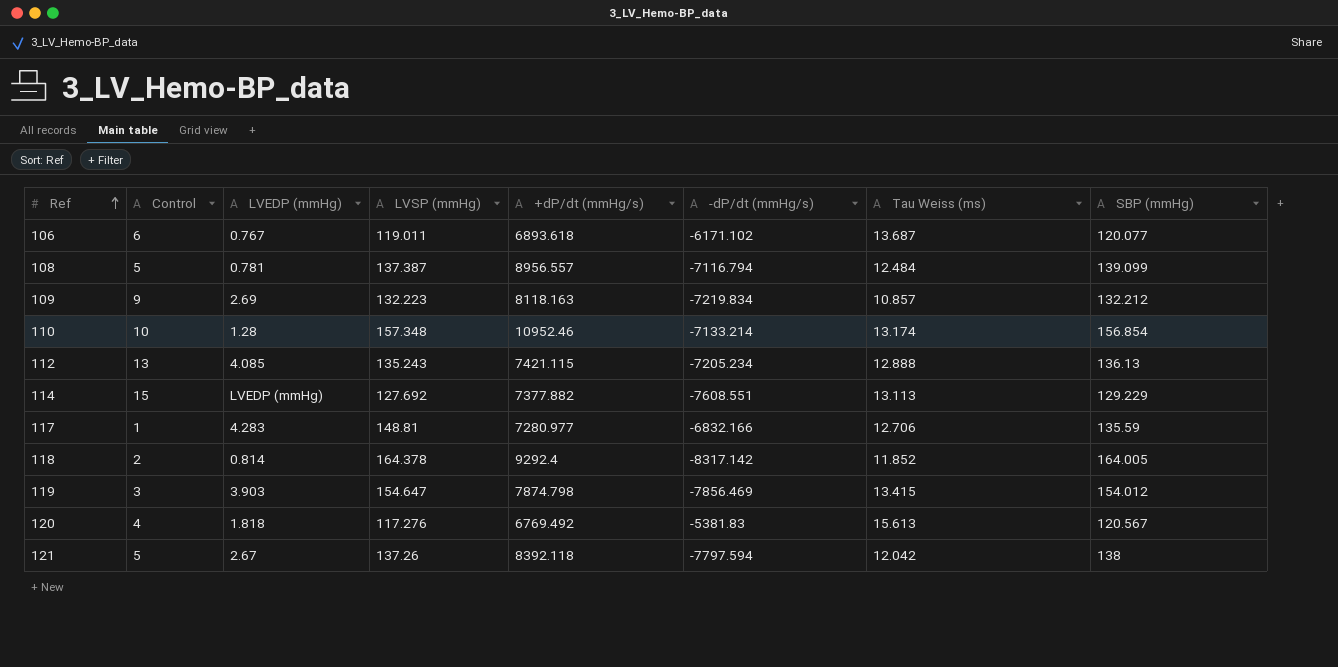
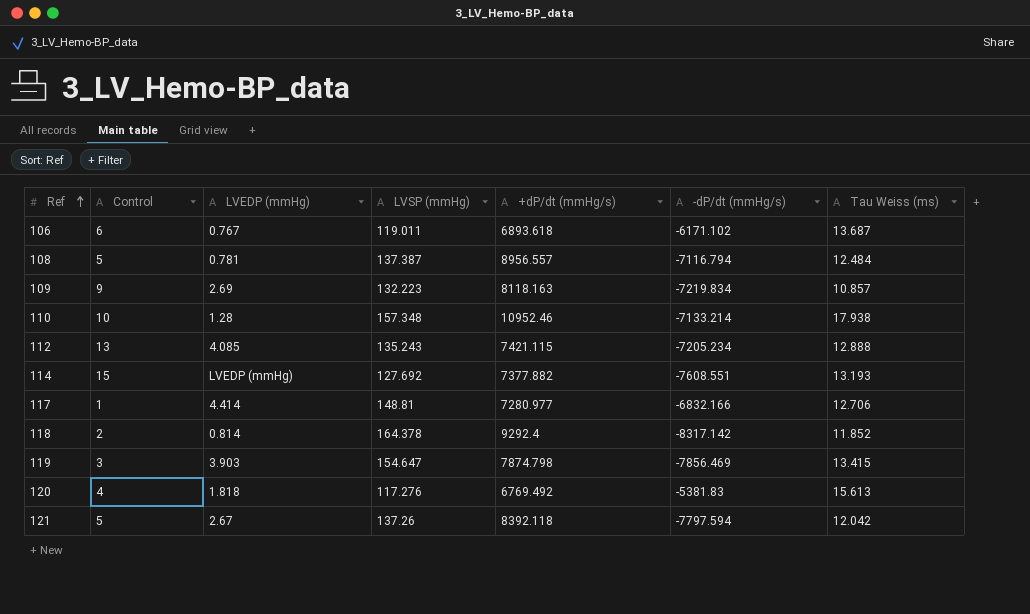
column SBP (mmHg) | position: 8 -> none
110 | Tau Weiss (ms): 13.174 -> 17.938
114 | Tau Weiss (ms): 13.113 -> 13.193
117 | LVEDP (mmHg): 4.283 -> 4.414

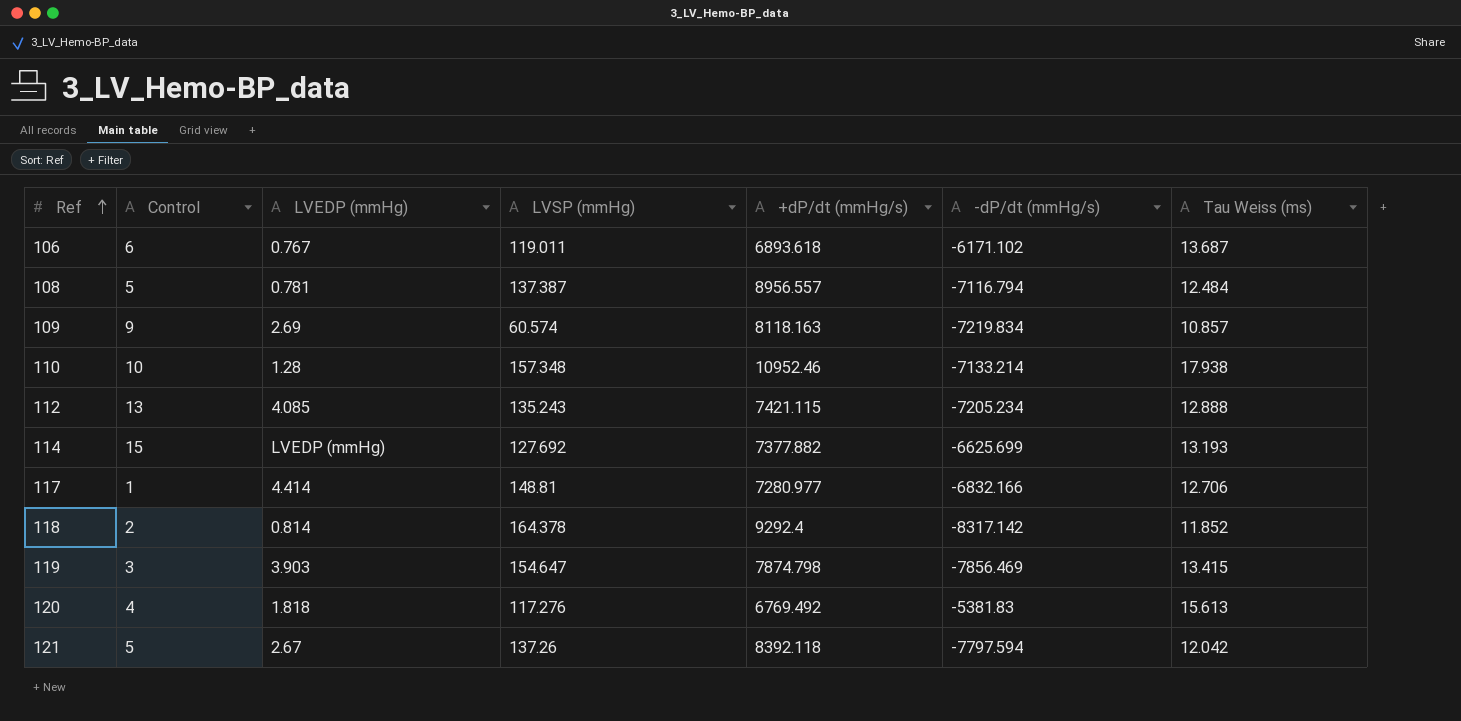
109 | LVSP (mmHg): 132.223 -> 60.574
114 | -dP/dt (mmHg/s): -7608.551 -> -6625.699

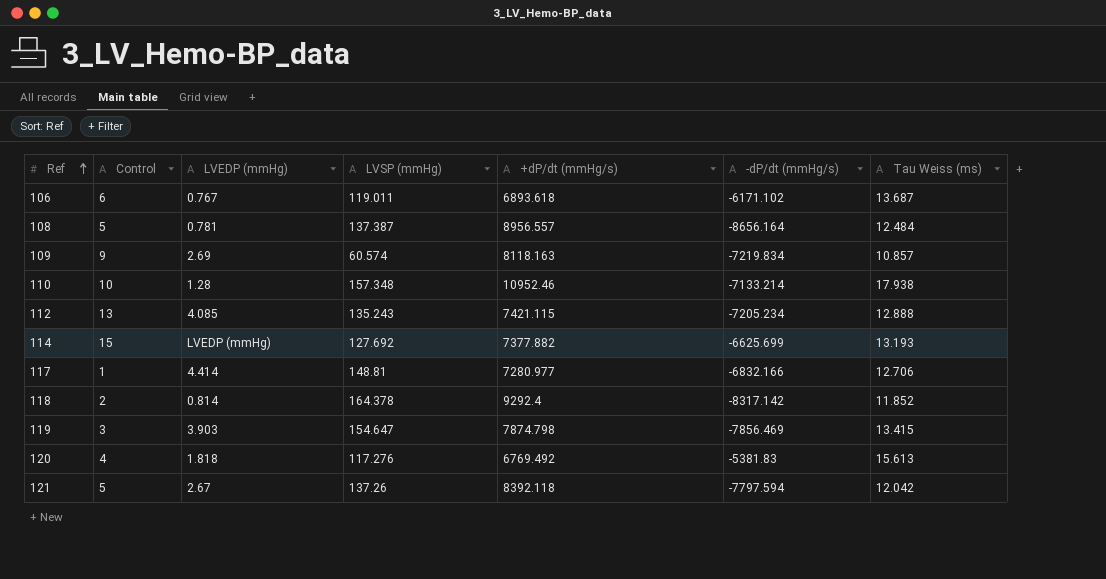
108 | -dP/dt (mmHg/s): -7116.794 -> -8656.164

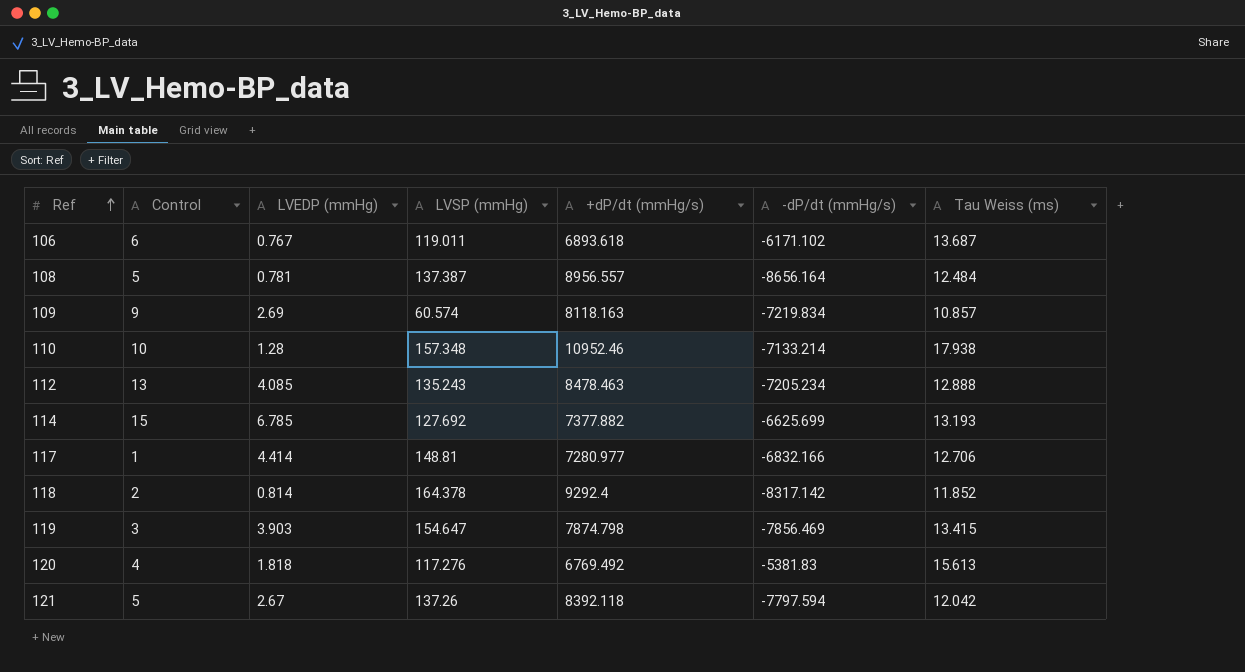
112 | +dP/dt (mmHg/s): 7421.115 -> 8478.463
114 | LVEDP (mmHg): LVEDP (mmHg) -> 6.785

